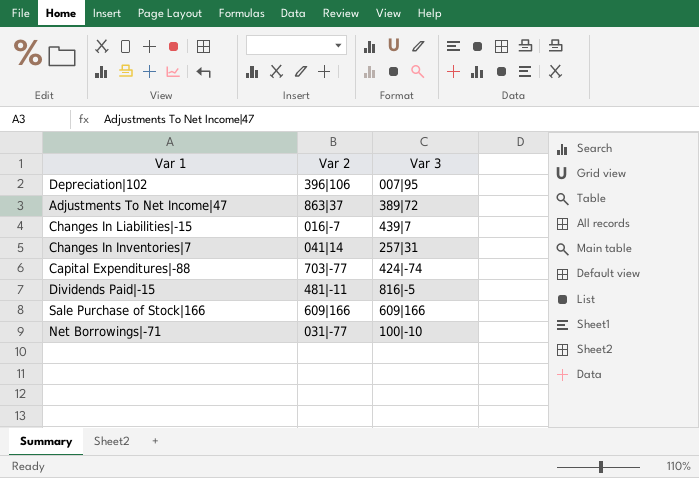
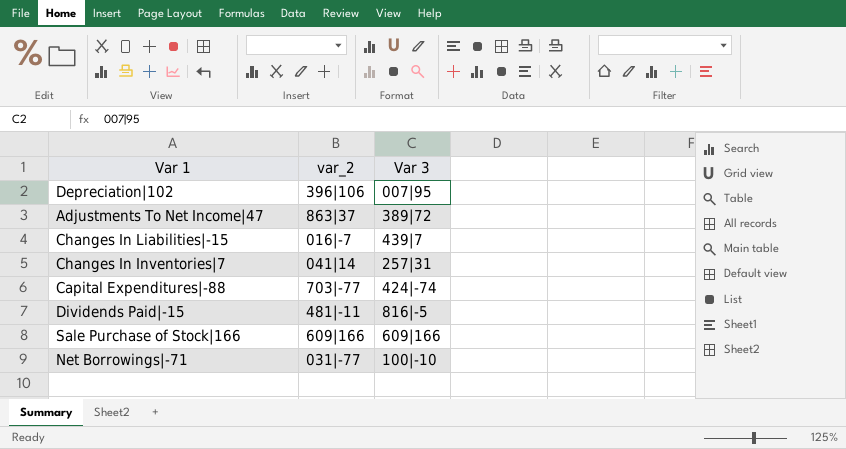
column name: Var 2 -> var_2

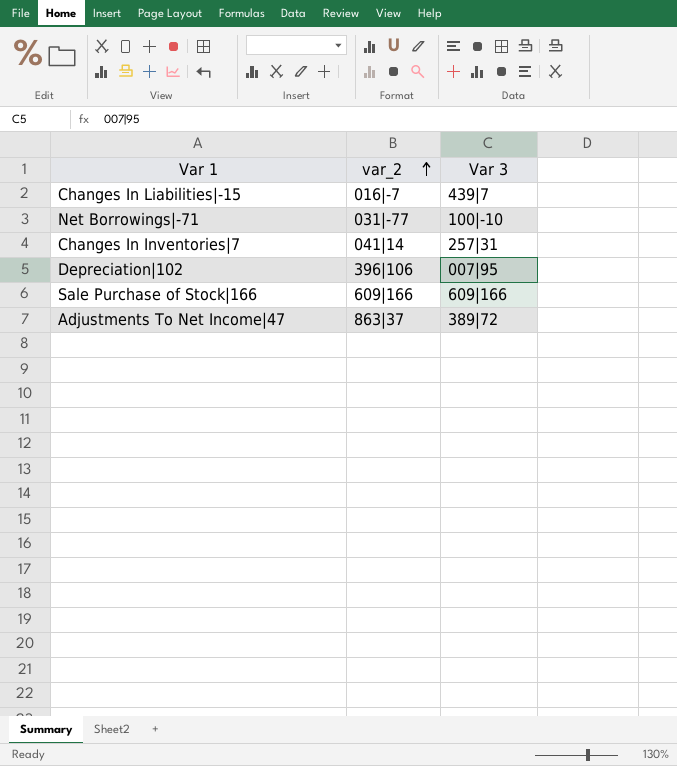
row order: none -> var_2 ascending
row Capital Expenditures|-88: 703|-77 | 424|-74 -> none
row Dividends Paid|-15: 481|-11 | 816|-5 -> none

